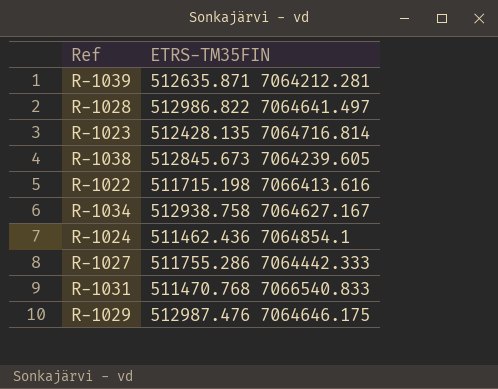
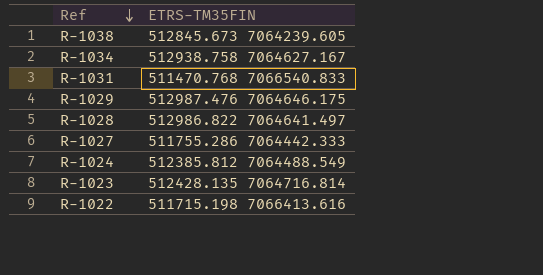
row order: none -> Ref descending
row R-1039: 512635.871 7064212.281 -> none
R-1024 | ETRS-TM35FIN: 511462.436 7064854.1 -> 512385.812 7064488.549

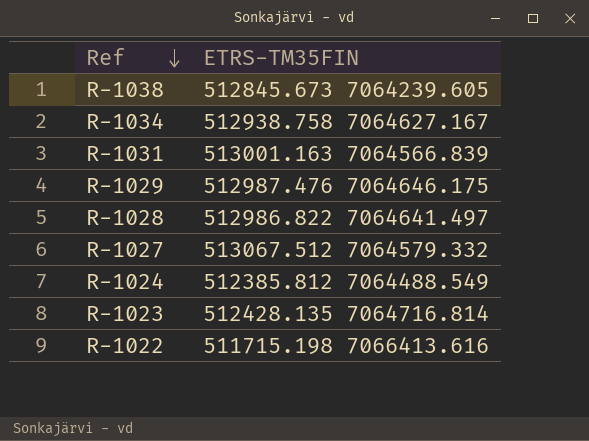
R-1031 | ETRS-TM35FIN: 511470.768 7066540.833 -> 513001.163 7064566.839
R-1027 | ETRS-TM35FIN: 511755.286 7064442.333 -> 513067.512 7064579.332

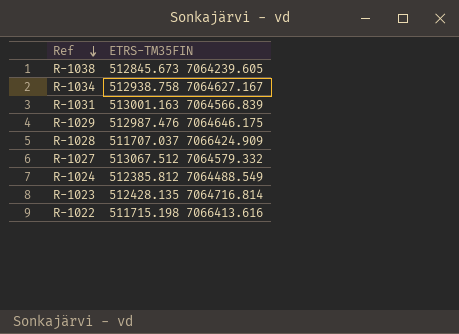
R-1028 | ETRS-TM35FIN: 512986.822 7064641.497 -> 511707.037 7066424.909

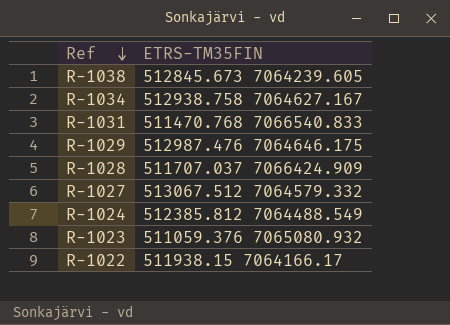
R-1031 | ETRS-TM35FIN: 513001.163 7064566.839 -> 511470.768 7066540.833
R-1023 | ETRS-TM35FIN: 512428.135 7064716.814 -> 511059.376 7065080.932
R-1022 | ETRS-TM35FIN: 511715.198 7066413.616 -> 511938.15 7064166.17

